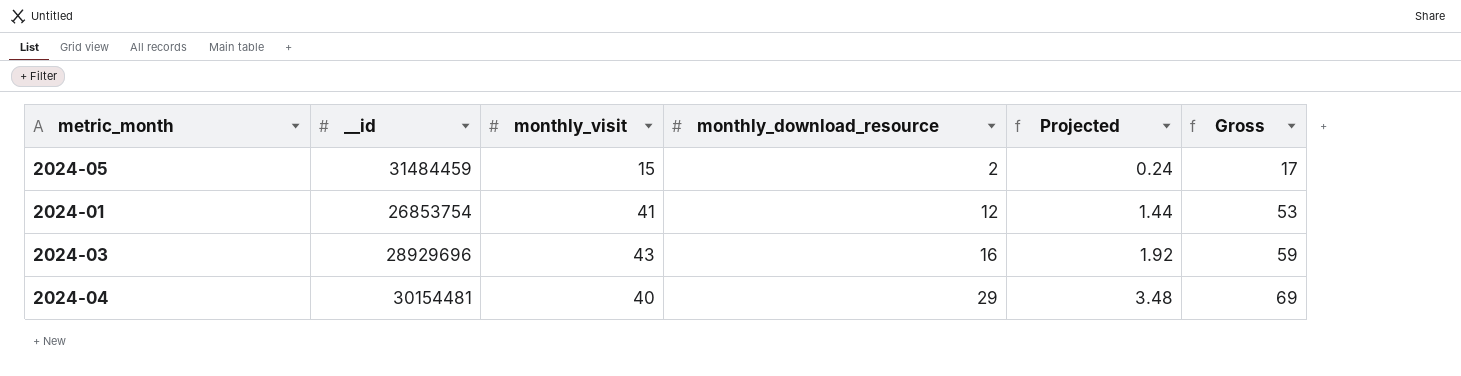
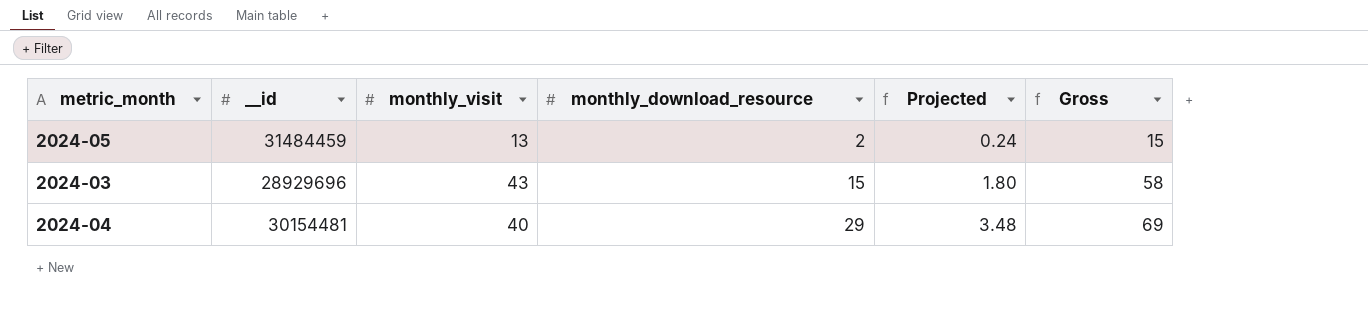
row 2024-01: 26853754 | 41 | 12 | 1.44 | 53 -> none
2024-05 | monthly_visit: 15 -> 13
2024-05 | Gross: 17 -> 15
2024-03 | monthly_download_resource: 16 -> 15
2024-03 | Projected: 1.92 -> 1.80
2024-03 | Gross: 59 -> 58

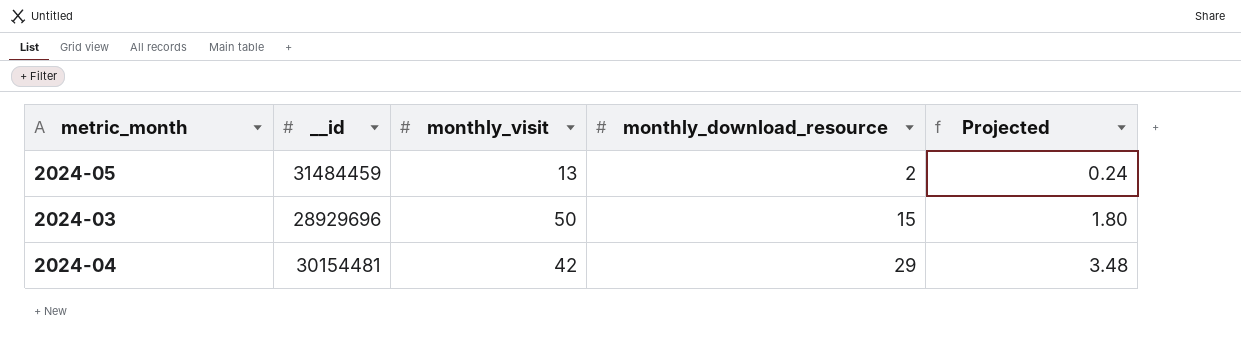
column Gross | formula: [monthly_visit] + [monthly_download_resource] -> none
2024-03 | monthly_visit: 43 -> 50
2024-04 | monthly_visit: 40 -> 42

